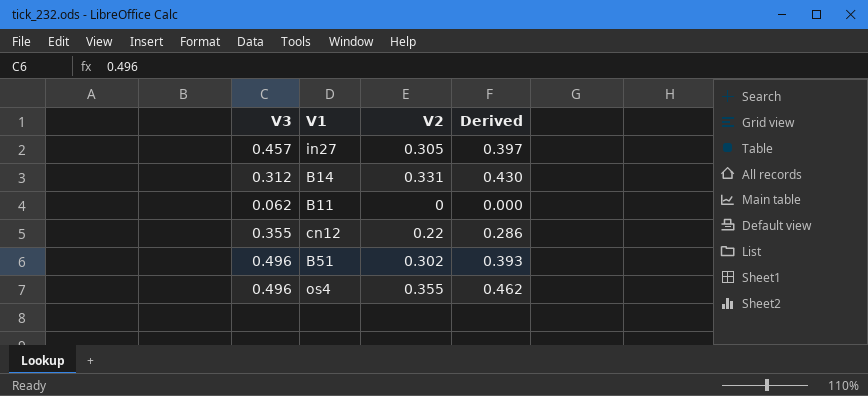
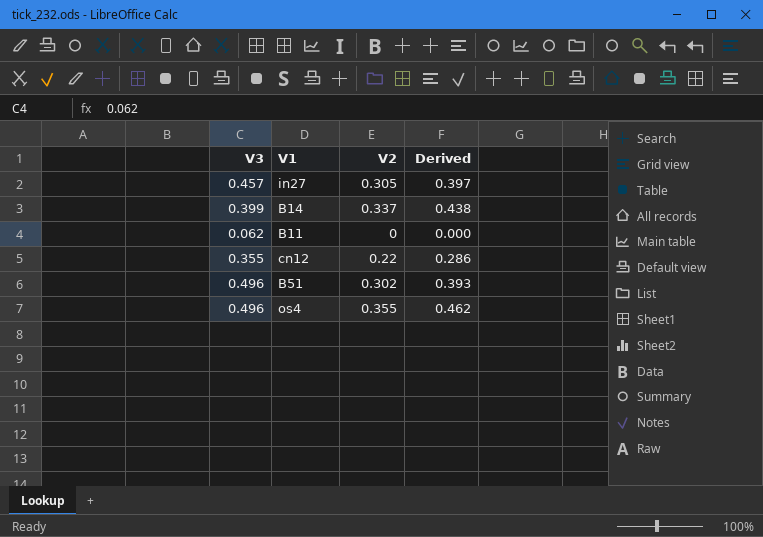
B14 | V3: 0.312 -> 0.399
B14 | V2: 0.331 -> 0.337
B14 | Derived: 0.430 -> 0.438

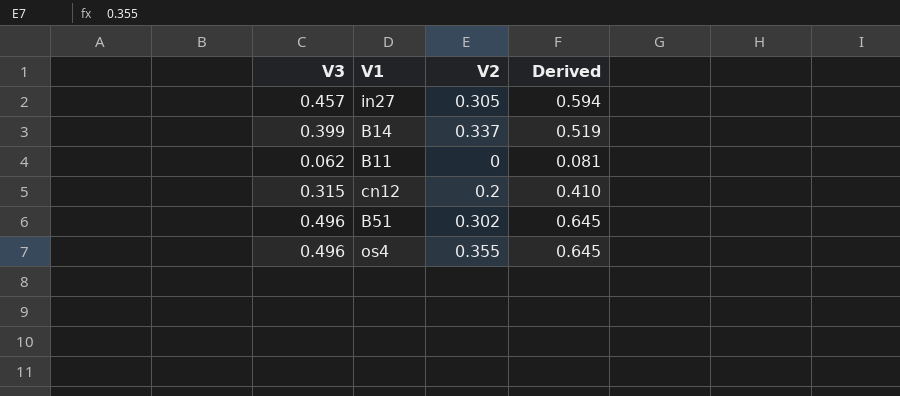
column Derived | formula: [V2] * 1.3 -> [V3] * 1.3
cn12 | V3: 0.355 -> 0.315
cn12 | V2: 0.22 -> 0.2

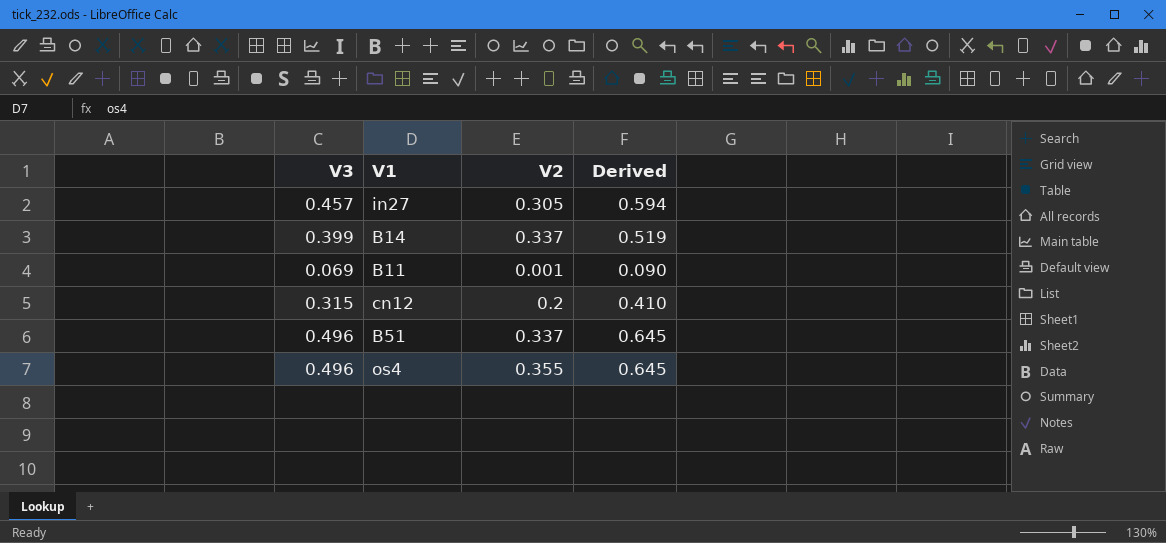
B11 | V3: 0.062 -> 0.069
B11 | V2: 0 -> 0.001
B11 | Derived: 0.081 -> 0.090
B51 | V2: 0.302 -> 0.337

